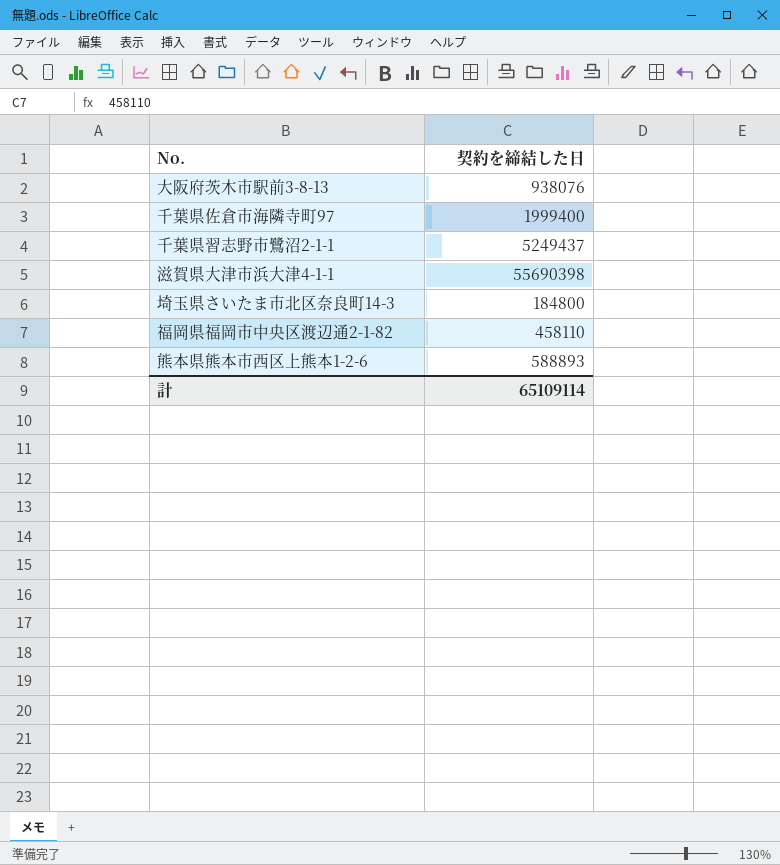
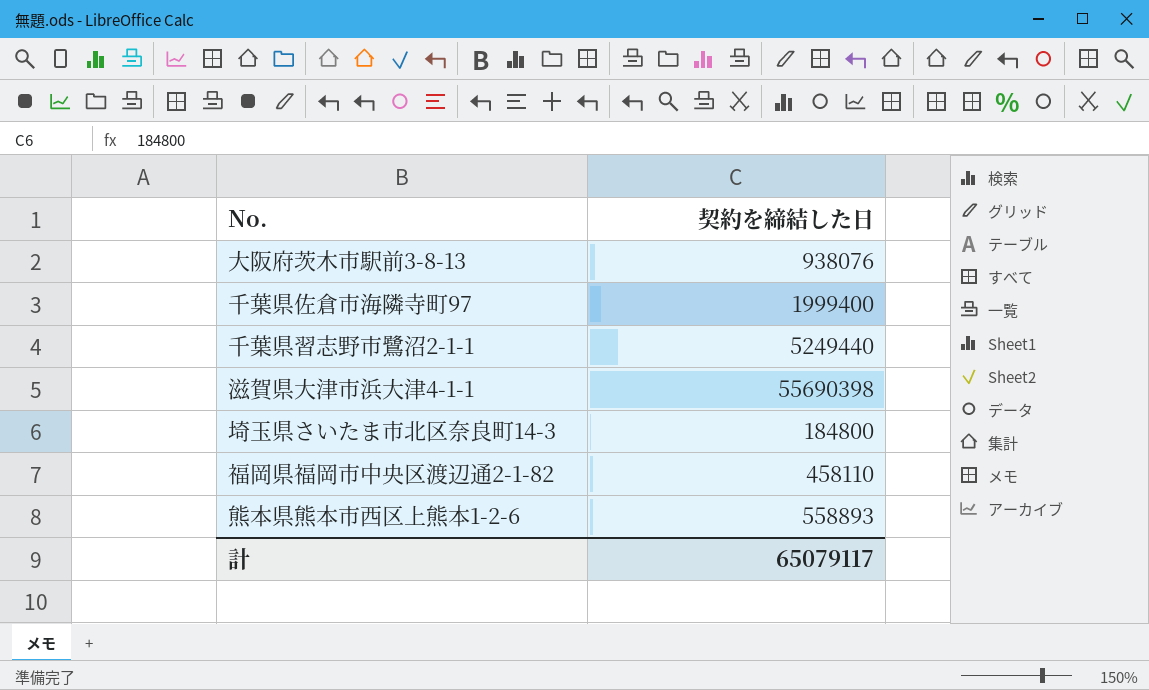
千葉県習志野市鷺沼2-1-1 | 契約を締結した日: 5249437 -> 5249440
熊本県熊本市西区上熊本1-2-6 | 契約を締結した日: 588893 -> 558893
計 | 契約を締結した日: 65109114 -> 65079117

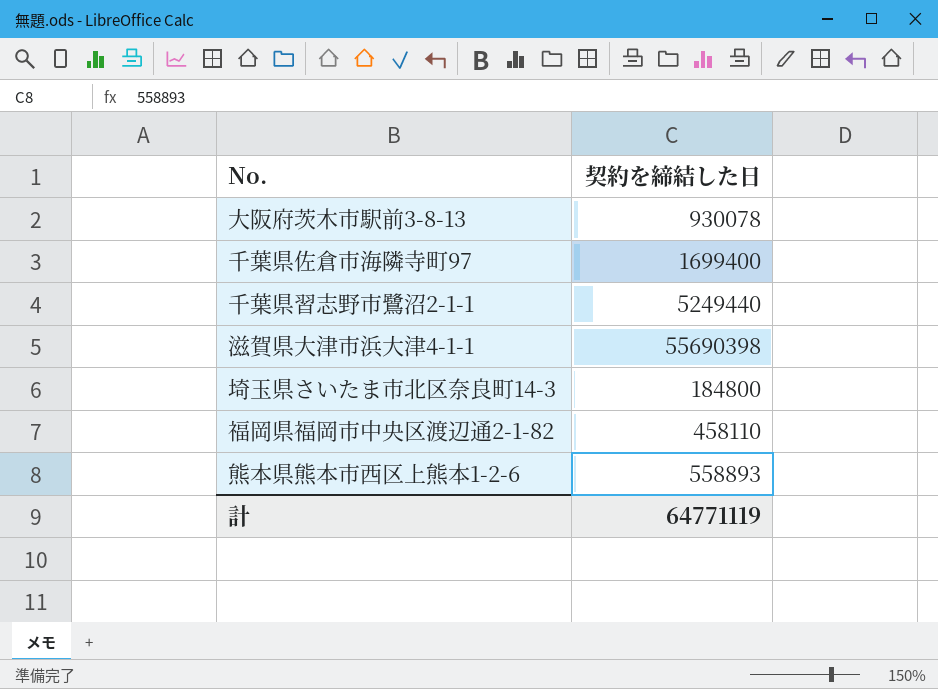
大阪府茨木市駅前3-8-13 | 契約を締結した日: 938076 -> 930078
千葉県佐倉市海隣寺町97 | 契約を締結した日: 1999400 -> 1699400
計 | 契約を締結した日: 65079117 -> 64771119

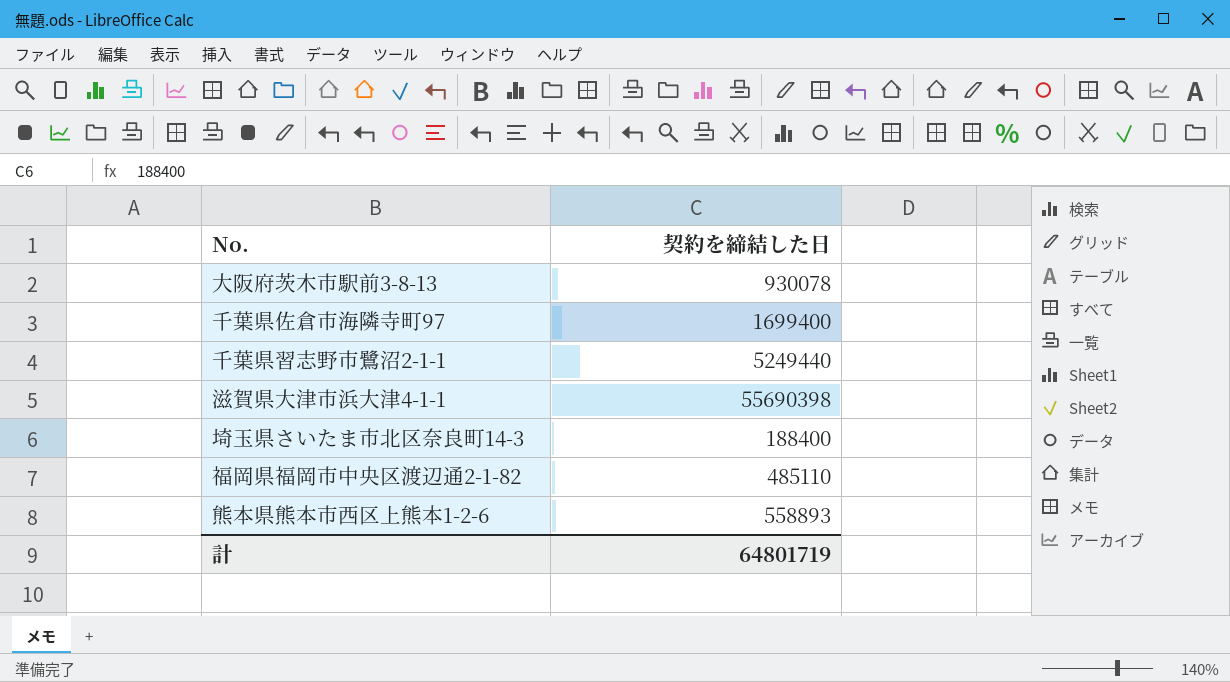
埼玉県さいたま市北区奈良町14-3 | 契約を締結した日: 184800 -> 188400
福岡県福岡市中央区渡辺通2-1-82 | 契約を締結した日: 458110 -> 485110
計 | 契約を締結した日: 64771119 -> 64801719

